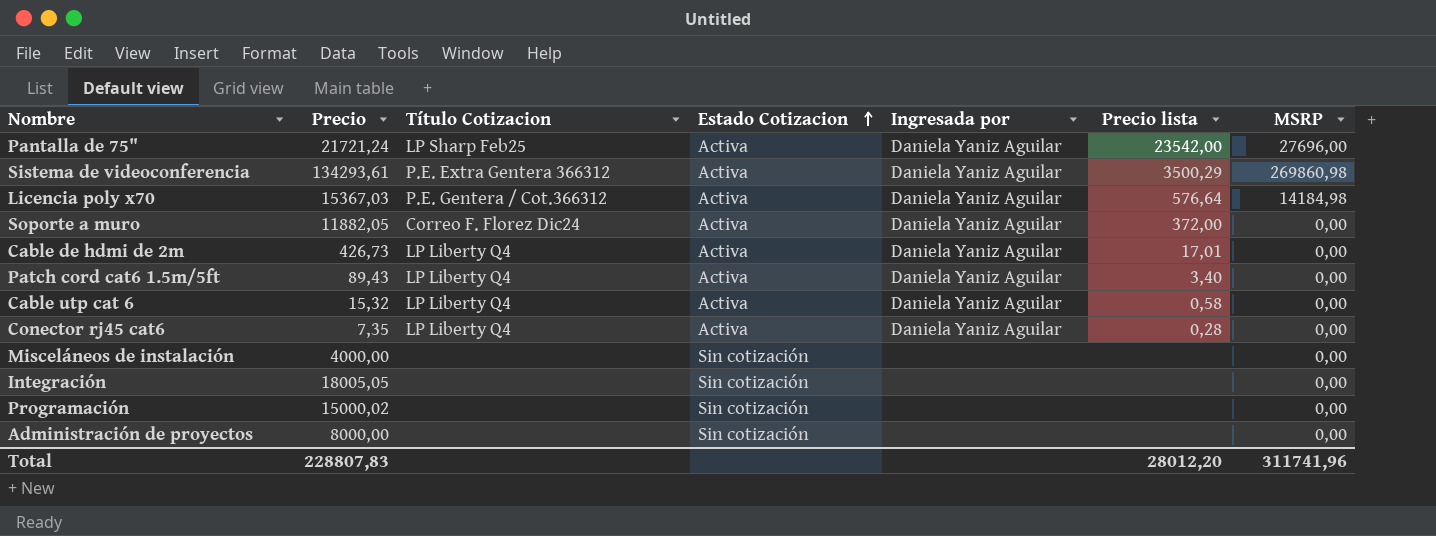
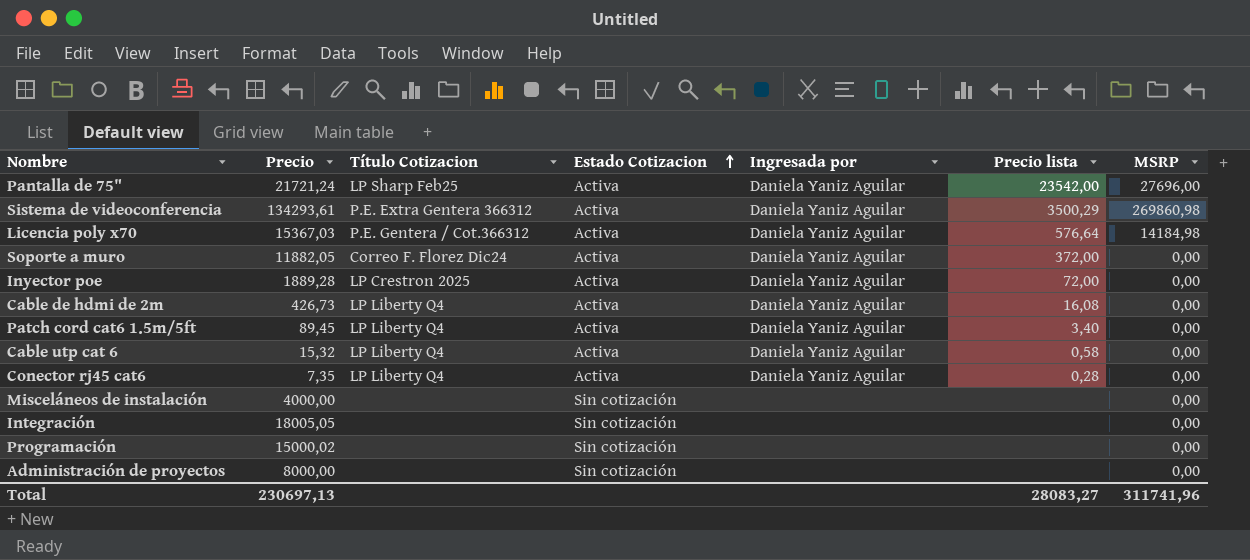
row Inyector poe: none -> 1889,28 | LP Crestron 2025 | Activa | Daniela Yaniz Aguilar | 72,00 | 0,00
Cable de hdmi de 2m | Precio lista: 17,01 -> 16,08
Patch cord cat6 1.5m/5ft | Precio: 89,43 -> 89,45
Total | Precio: 228807,83 -> 230697,13
Total | Precio lista: 28012,20 -> 28083,27

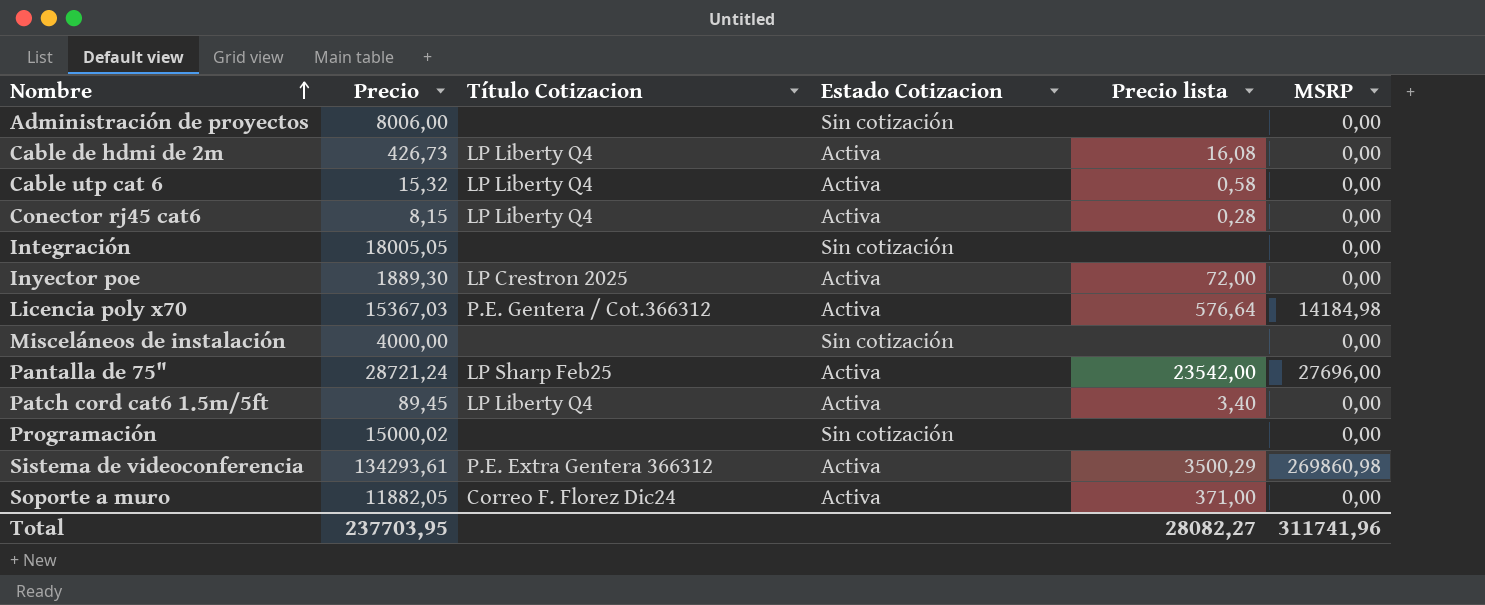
row order: Estado Cotizacion ascending -> Nombre ascending
column Ingresada por | position: 5 -> none
Administración de proyectos | Precio: 8000,00 -> 8006,00
Conector rj45 cat6 | Precio: 7,35 -> 8,15
Inyector poe | Precio: 1889,28 -> 1889,30
Pantalla de 75" | Precio: 21721,24 -> 28721,24
Soporte a muro | Precio lista: 372,00 -> 371,00
Total | Precio: 230697,13 -> 237703,95
Total | Precio lista: 28083,27 -> 28082,27

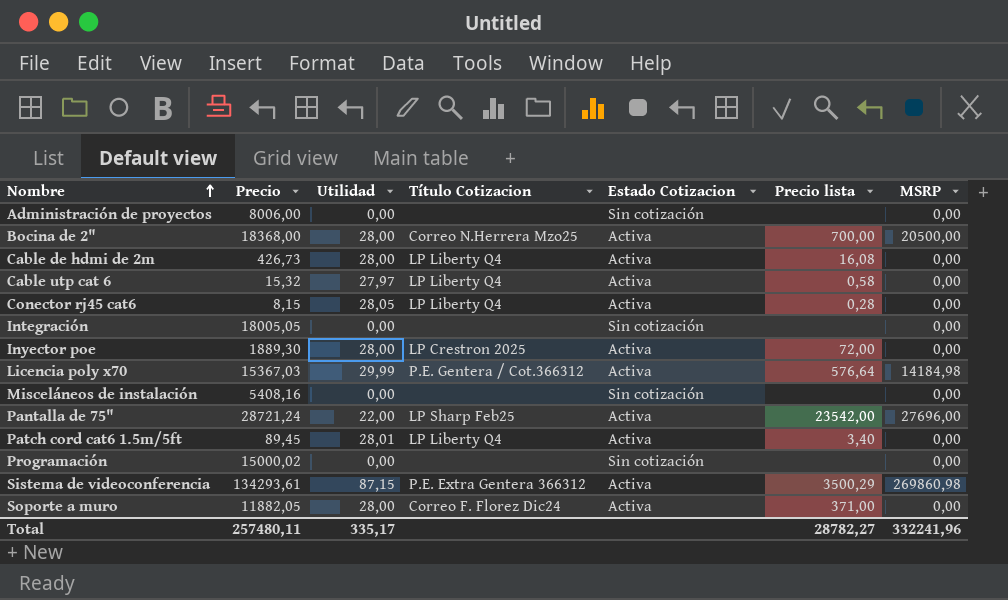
column Utilidad | position: none -> 3
row Bocina de 2": none -> 18368,00 | 28,00 | Correo N.Herrera Mzo25 | Activa | 700,00 | 20500,00
Misceláneos de instalación | Precio: 4000,00 -> 5408,16
Total | Precio: 237703,95 -> 257480,11
Total | Precio lista: 28082,27 -> 28782,27
Total | MSRP: 311741,96 -> 332241,96

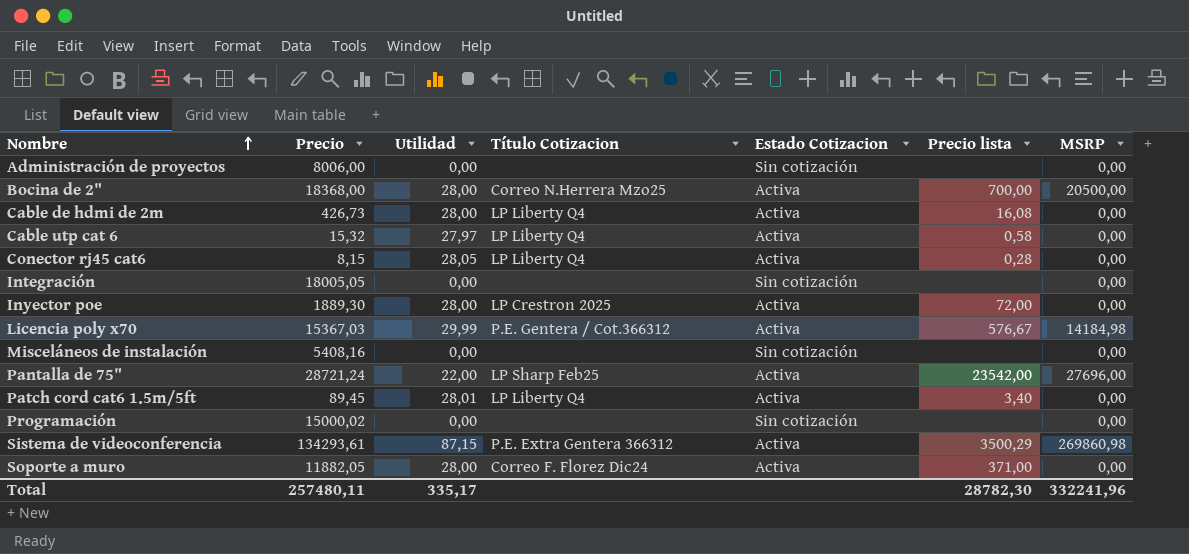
Licencia poly x70 | Precio lista: 576,64 -> 576,67
Total | Precio lista: 28782,27 -> 28782,30

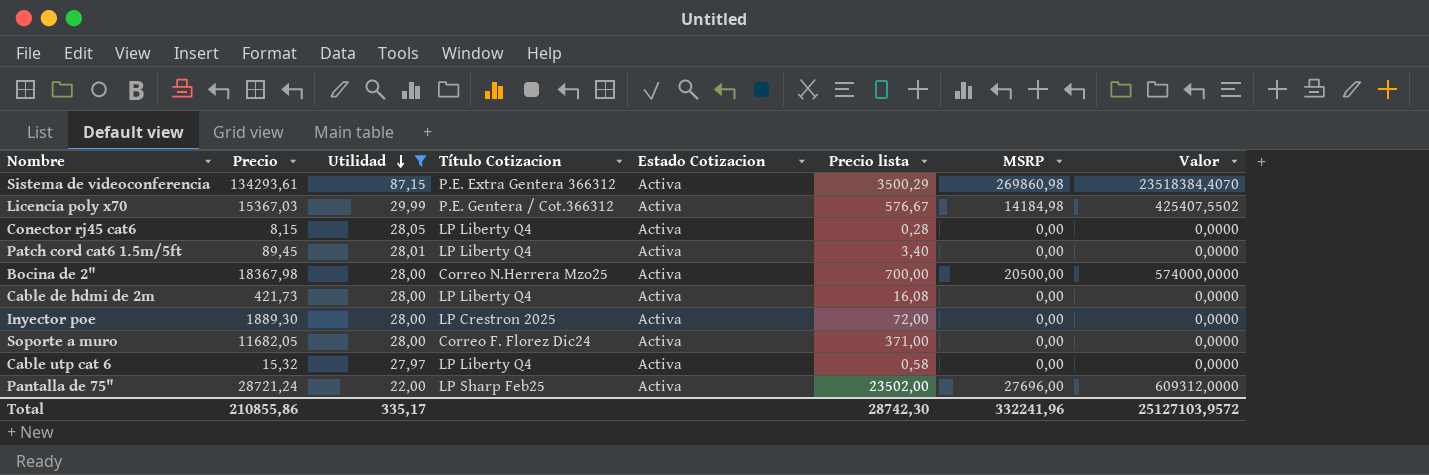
filter: none -> Utilidad != 0,00
row order: Nombre ascending -> Utilidad descending
column Valor | formula: none -> [Utilidad] * [MSRP]
Bocina de 2" | Precio: 18368,00 -> 18367,98
Cable de hdmi de 2m | Precio: 426,73 -> 421,73
Soporte a muro | Precio: 11882,05 -> 11682,05
Pantalla de 75" | Precio lista: 23542,00 -> 23502,00
Total | Precio: 257480,11 -> 210855,86
Total | Precio lista: 28782,30 -> 28742,30

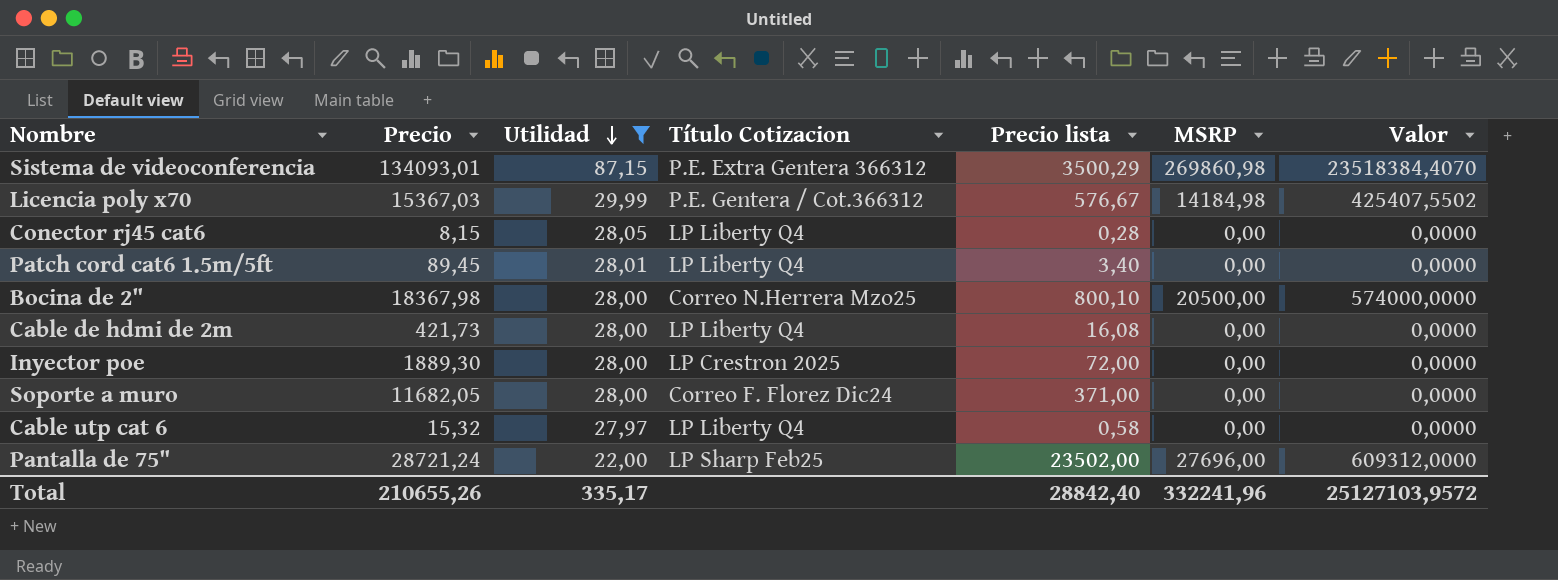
column Estado Cotizacion | position: 5 -> none
Sistema de videoconferencia | Precio: 134293,61 -> 134093,01
Bocina de 2" | Precio lista: 700,00 -> 800,10
Total | Precio: 210855,86 -> 210655,26
Total | Precio lista: 28742,30 -> 28842,40

